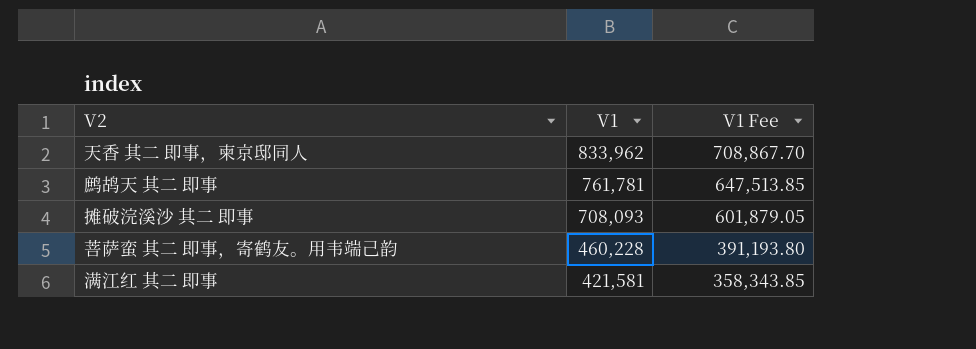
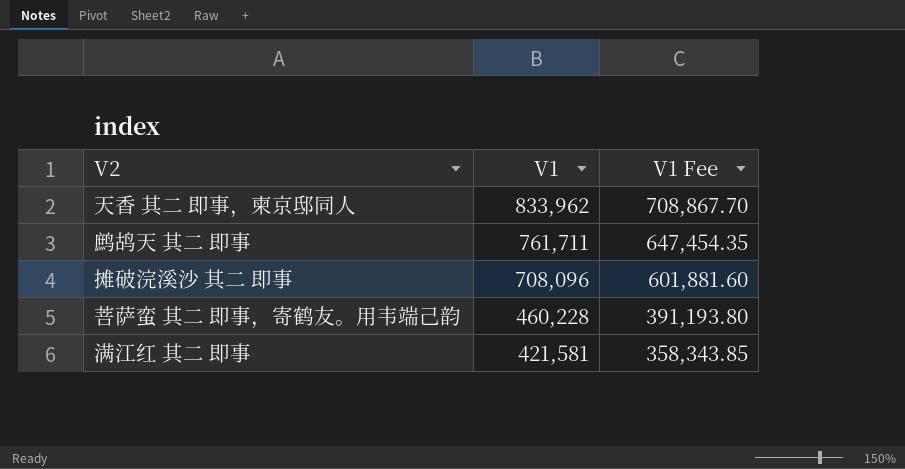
鹧鸪天 其二 即事 | V1: 761,781 -> 761,711
鹧鸪天 其二 即事 | V1 Fee: 647,513.85 -> 647,454.35
摊破浣溪沙 其二 即事 | V1: 708,093 -> 708,096
摊破浣溪沙 其二 即事 | V1 Fee: 601,879.05 -> 601,881.60

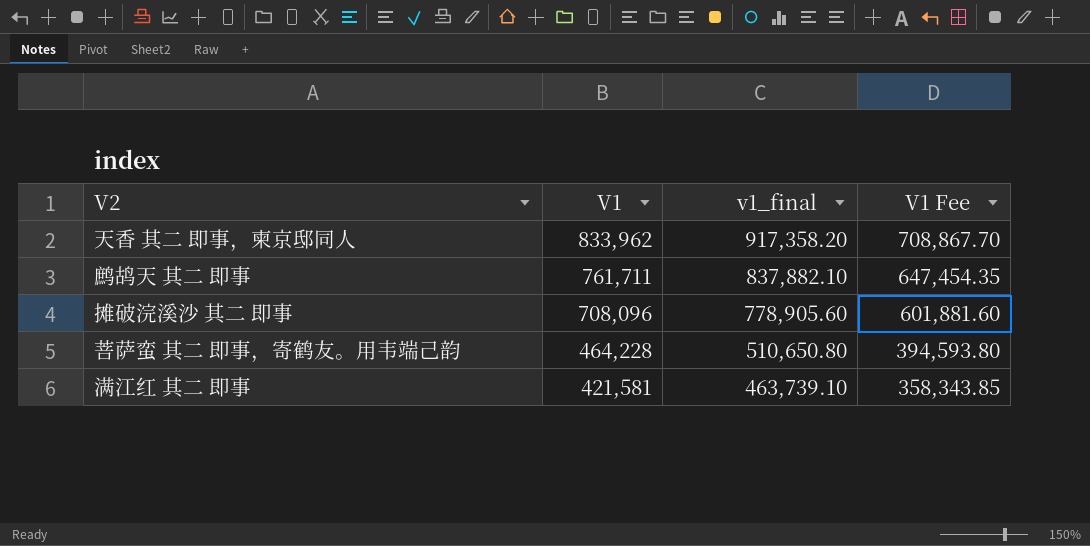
column v1_final | formula: none -> [V1] * 1.1
菩萨蛮 其二 即事，寄鹤友。用韦端己韵 | V1: 460,228 -> 464,228
菩萨蛮 其二 即事，寄鹤友。用韦端己韵 | V1 Fee: 391,193.80 -> 394,593.80

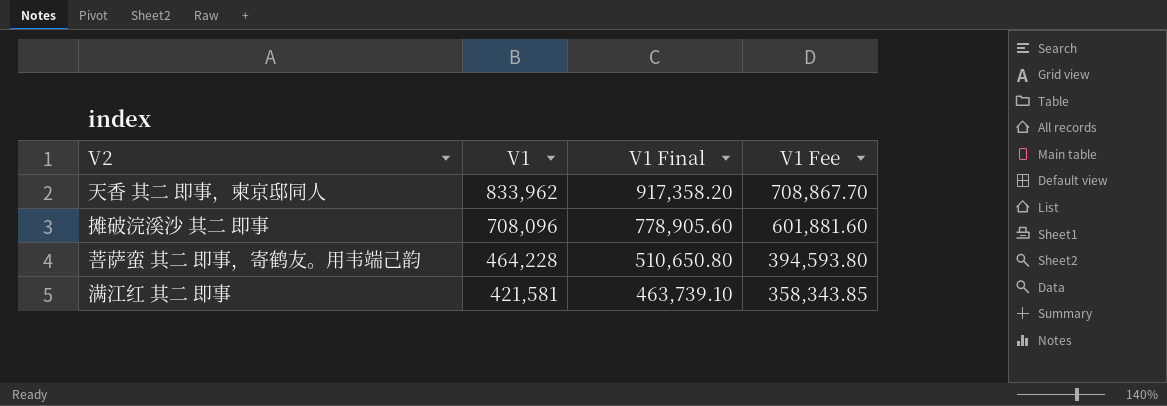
column name: v1_final -> V1 Final
row 鹧鸪天 其二 即事: 761,711 | 837,882.10 | 647,454.35 -> none

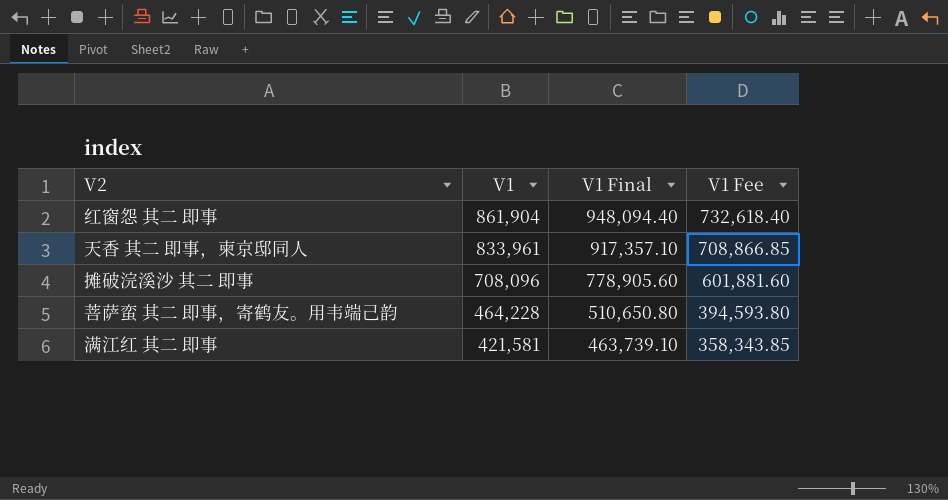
row 红窗怨 其二 即事: none -> 861,904 | 948,094.40 | 732,618.40
天香 其二 即事，柬京邸同人 | V1: 833,962 -> 833,961
天香 其二 即事，柬京邸同人 | V1 Final: 917,358.20 -> 917,357.10
天香 其二 即事，柬京邸同人 | V1 Fee: 708,867.70 -> 708,866.85

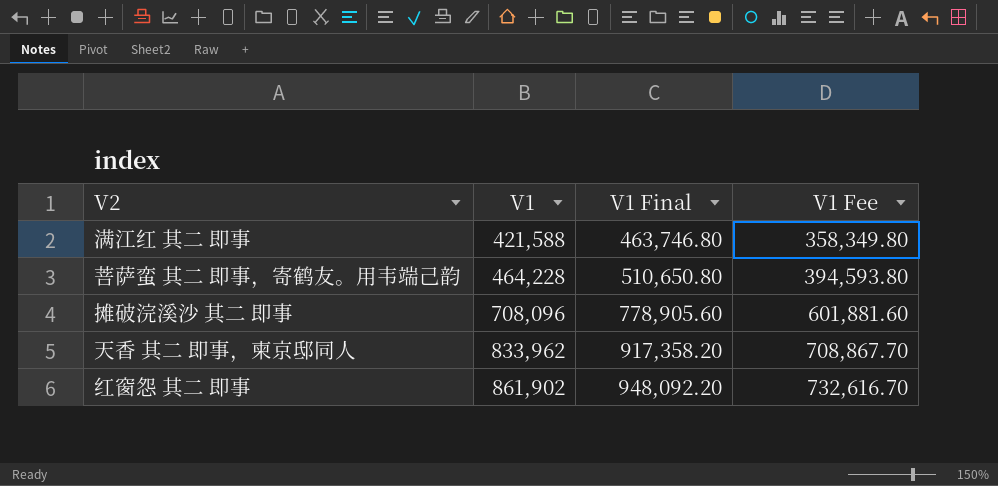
row order: V1 descending -> V1 ascending
满江红 其二 即事 | V1: 421,581 -> 421,588
满江红 其二 即事 | V1 Final: 463,739.10 -> 463,746.80
满江红 其二 即事 | V1 Fee: 358,343.85 -> 358,349.80
天香 其二 即事，柬京邸同人 | V1: 833,961 -> 833,962
天香 其二 即事，柬京邸同人 | V1 Final: 917,357.10 -> 917,358.20
天香 其二 即事，柬京邸同人 | V1 Fee: 708,866.85 -> 708,867.70
红窗怨 其二 即事 | V1: 861,904 -> 861,902
红窗怨 其二 即事 | V1 Final: 948,094.40 -> 948,092.20
红窗怨 其二 即事 | V1 Fee: 732,618.40 -> 732,616.70

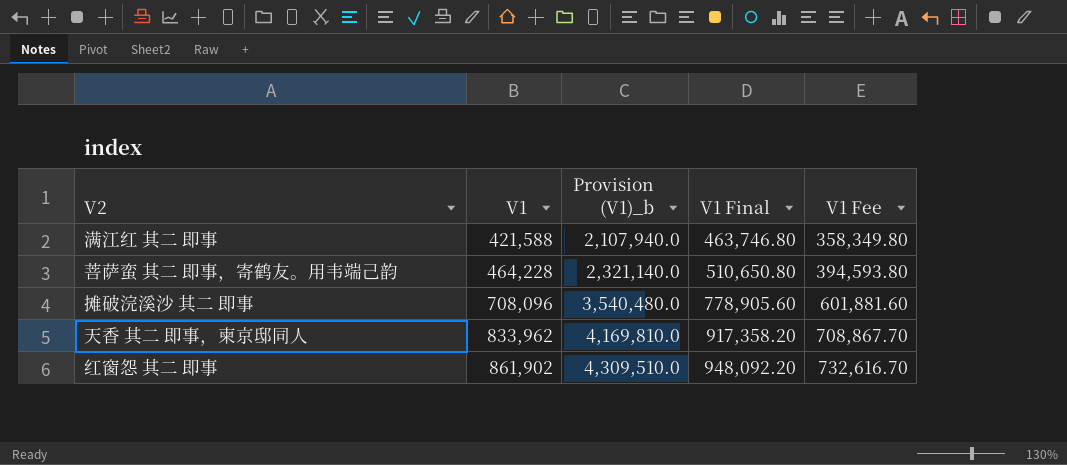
column Provision (V1)_b | formula: none -> [V1] * 5

